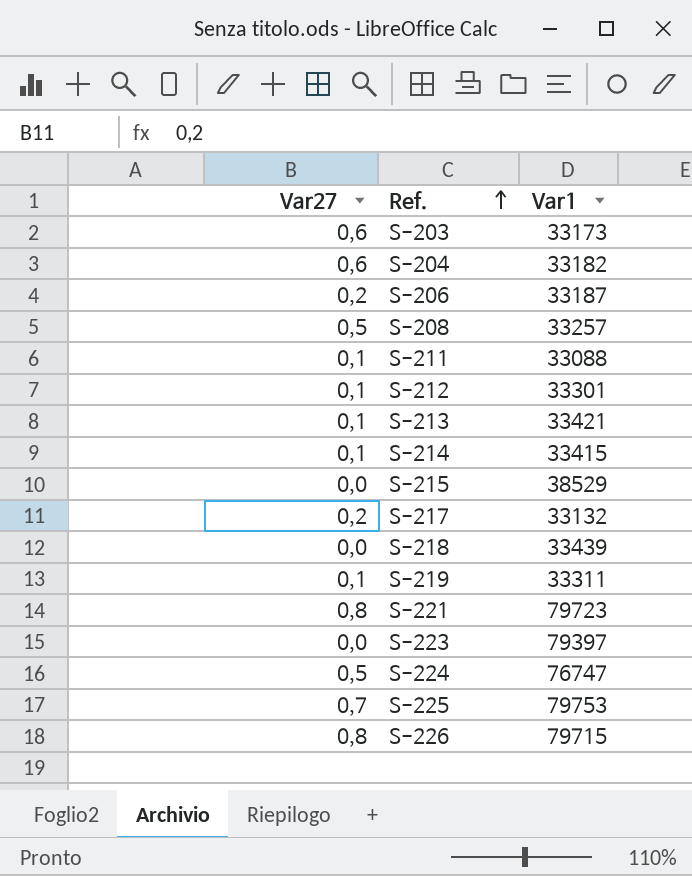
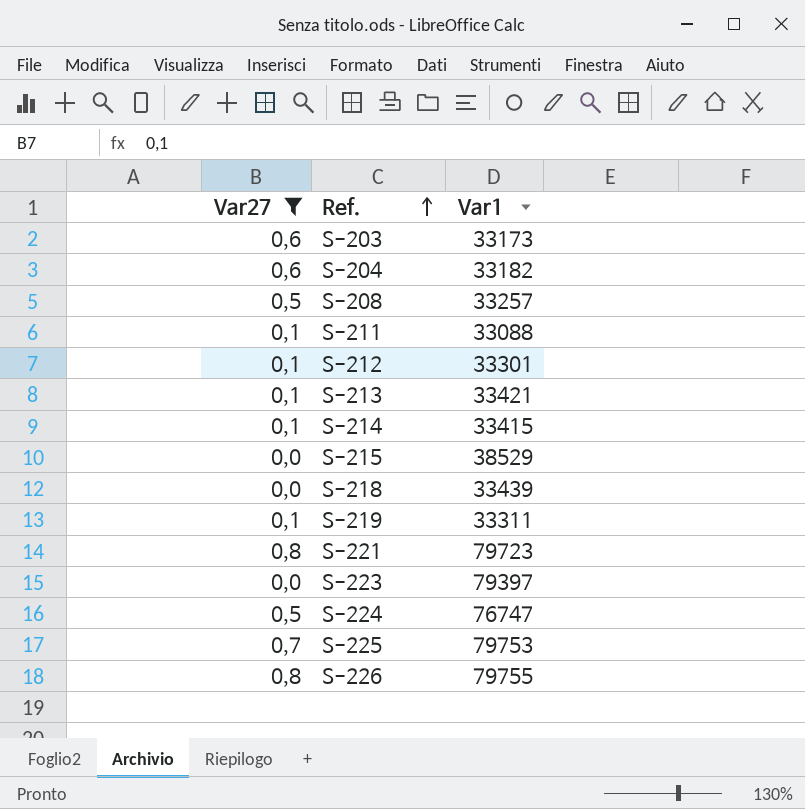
filter: none -> Var27 != 0,2
S-226 | Var1: 79715 -> 79755

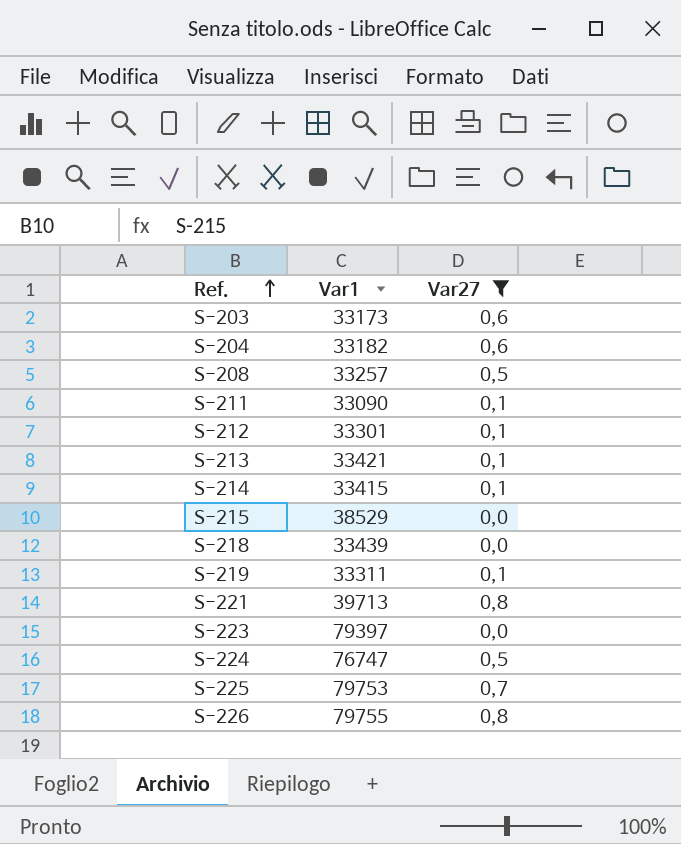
column Var27 | position: 1 -> 3
S-211 | Var1: 33088 -> 33090
S-221 | Var1: 79723 -> 39713

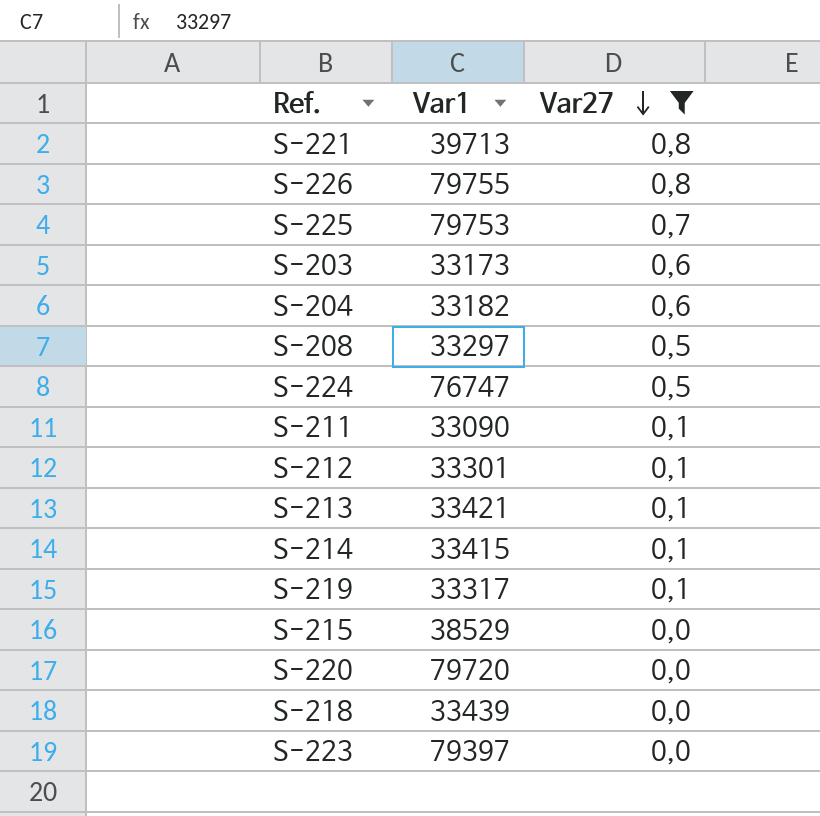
row order: Ref. ascending -> Var27 descending
S-208 | Var1: 33257 -> 33297
S-219 | Var1: 33311 -> 33317
row S-220: none -> 79720 | 0,0

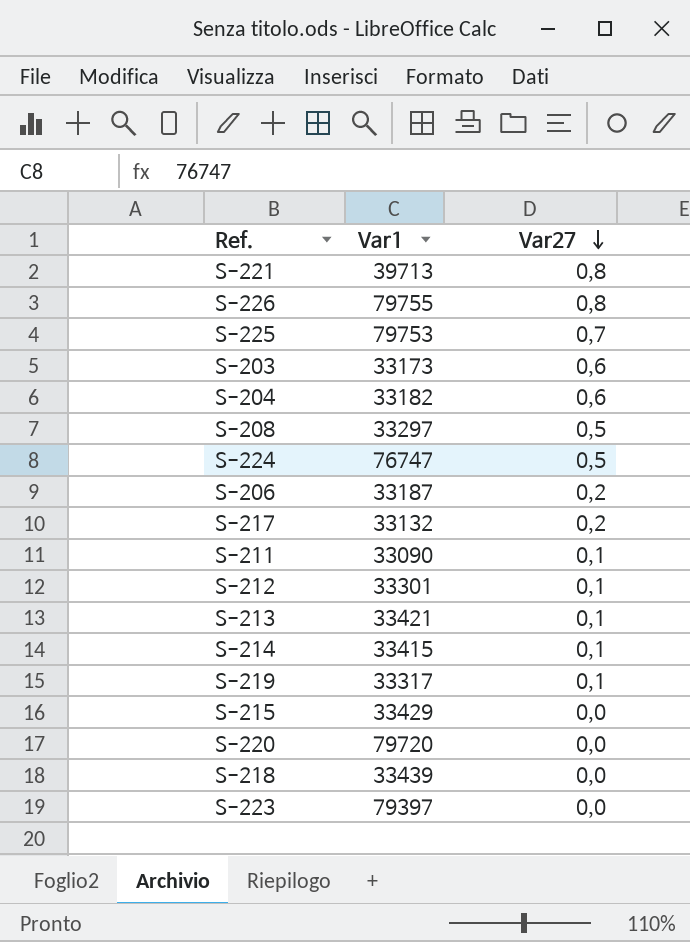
filter: Var27 != 0,2 -> none
S-215 | Var1: 38529 -> 33429

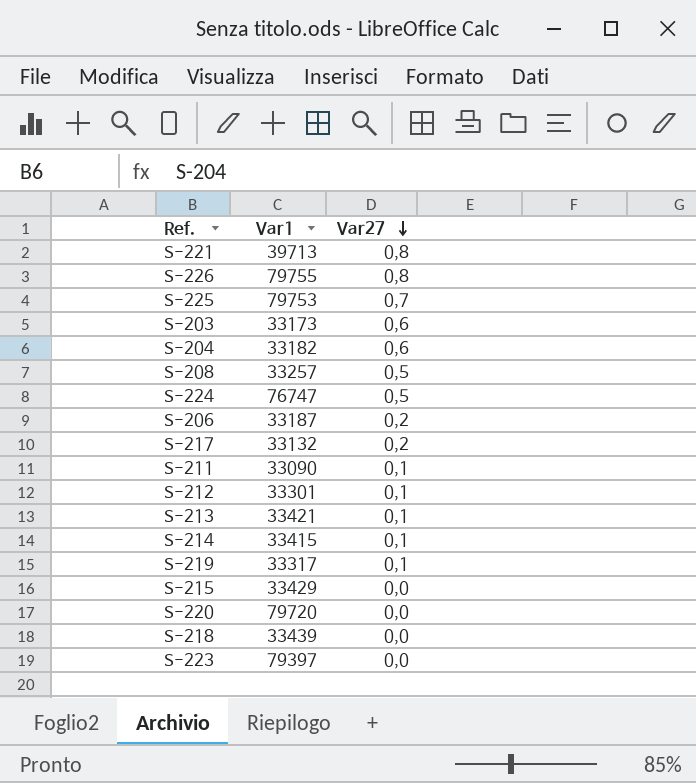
S-208 | Var1: 33297 -> 33257

